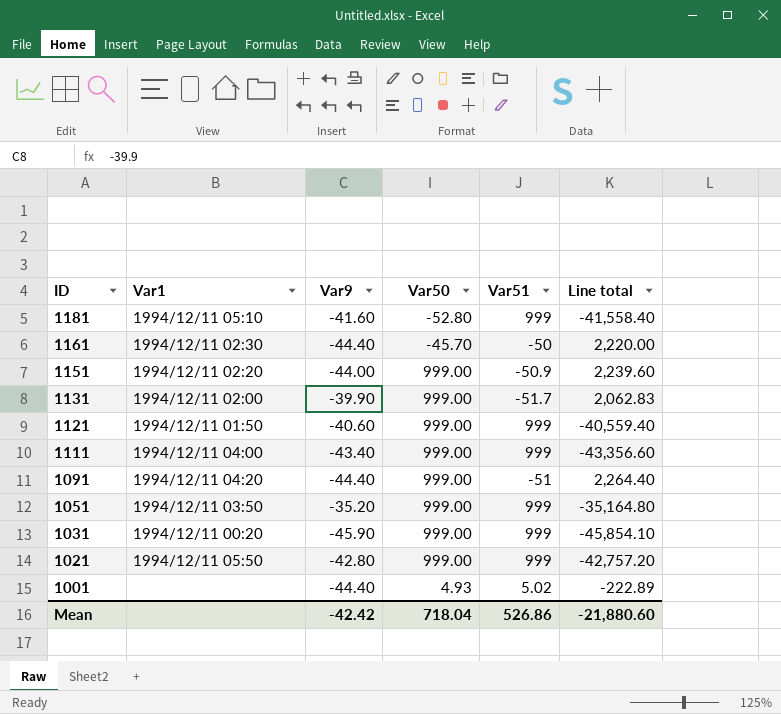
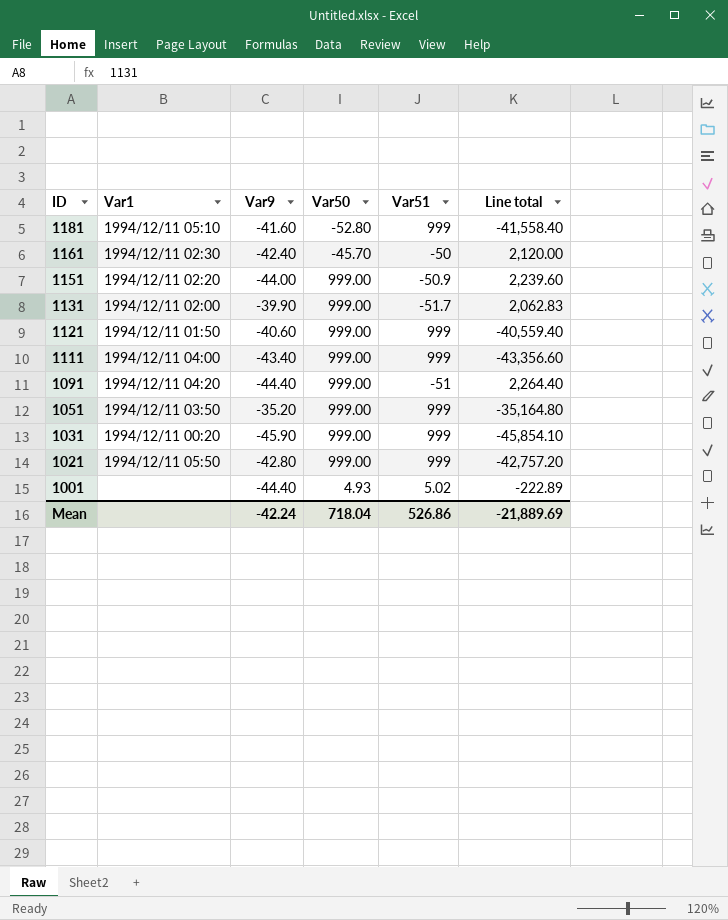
1161 | Var9: -44.40 -> -42.40
1161 | Line total: 2,220.00 -> 2,120.00
Mean | Var9: -42.42 -> -42.24
Mean | Line total: -21,880.60 -> -21,889.69

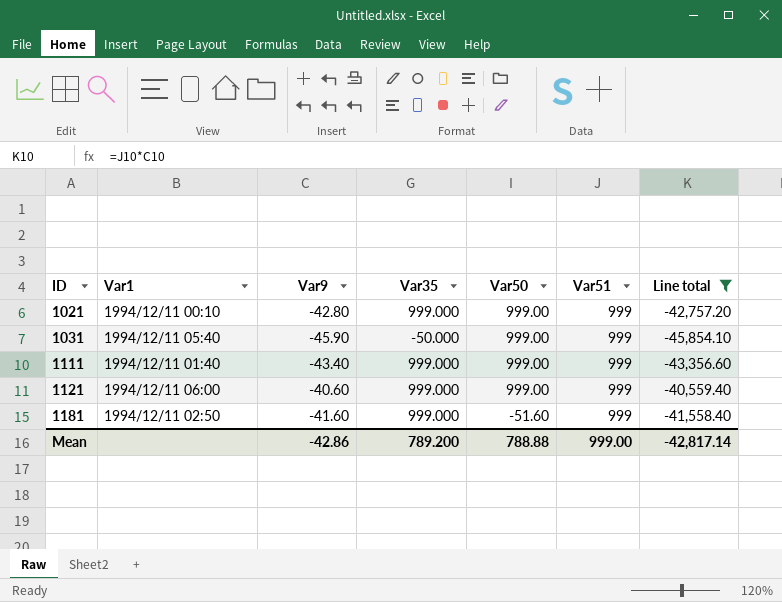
filter: none -> Line total <= -40,559.40
row order: ID descending -> ID ascending
column Var35 | position: none -> 4
1021 | Var1: 1994/12/11 05:50 -> 1994/12/11 00:10
1031 | Var1: 1994/12/11 00:20 -> 1994/12/11 05:40
1111 | Var1: 1994/12/11 04:00 -> 1994/12/11 01:40
1121 | Var1: 1994/12/11 01:50 -> 1994/12/11 06:00
1181 | Var1: 1994/12/11 05:10 -> 1994/12/11 02:50
1181 | Var50: -52.80 -> -51.60
Mean | Var9: -42.24 -> -42.86
Mean | Var50: 718.04 -> 788.88
Mean | Var51: 526.86 -> 999.00
Mean | Line total: -21,889.69 -> -42,817.14

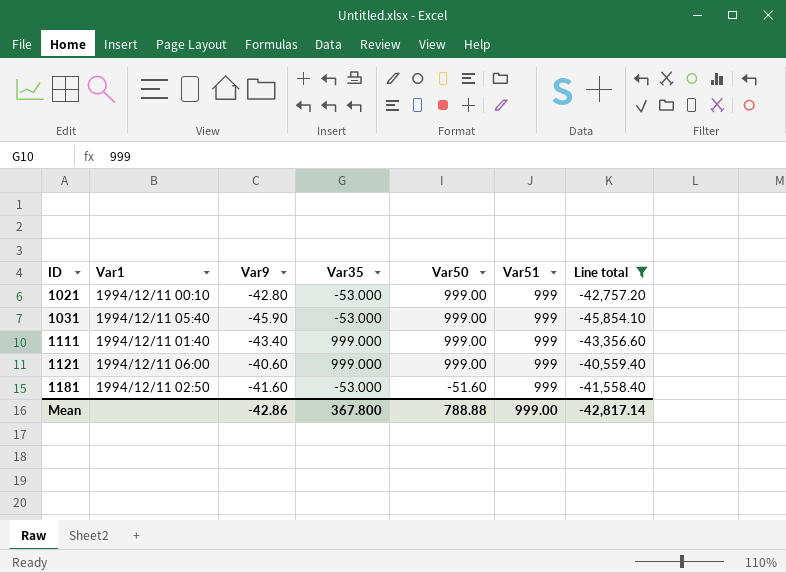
1021 | Var35: 999.000 -> -53.000
1031 | Var35: -50.000 -> -53.000
1181 | Var35: 999.000 -> -53.000
Mean | Var35: 789.200 -> 367.800

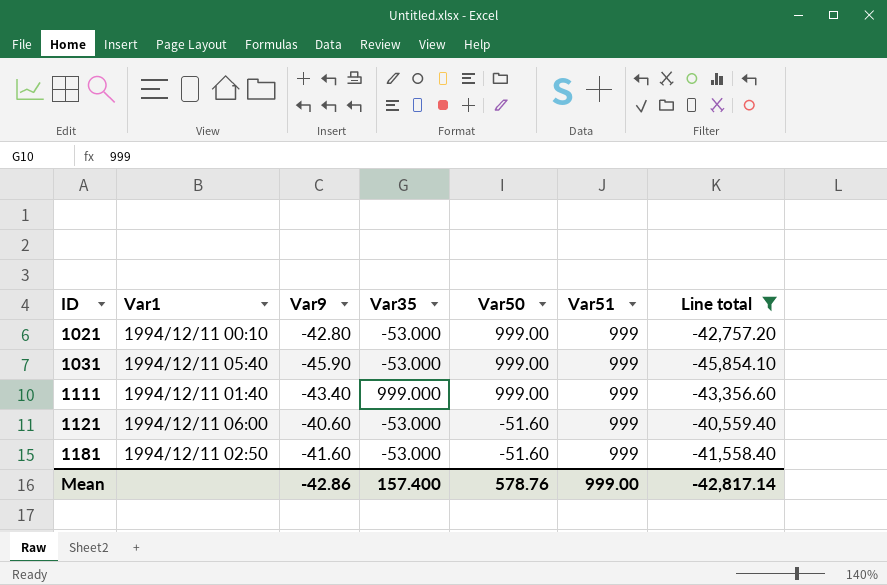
1121 | Var35: 999.000 -> -53.000
1121 | Var50: 999.00 -> -51.60
Mean | Var35: 367.800 -> 157.400
Mean | Var50: 788.88 -> 578.76

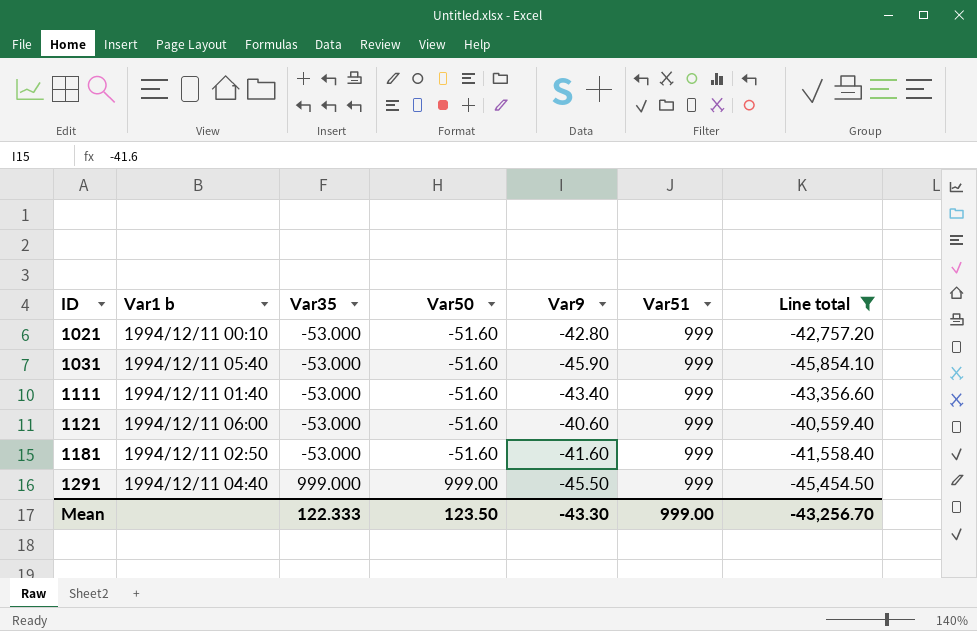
column name: Var1 -> Var1 b
column Var9 | position: 3 -> 5
1021 | Var50: 999.00 -> -51.60
1031 | Var50: 999.00 -> -51.60
1111 | Var35: 999.000 -> -53.000
1111 | Var50: 999.00 -> -51.60
row 1291: none -> 1994/12/11 04:40 | 999.000 | 999.00 | -45.50 | 999 | -45,454.50
Mean | Var35: 157.400 -> 122.333
Mean | Var50: 578.76 -> 123.50
Mean | Var9: -42.86 -> -43.30
Mean | Line total: -42,817.14 -> -43,256.70

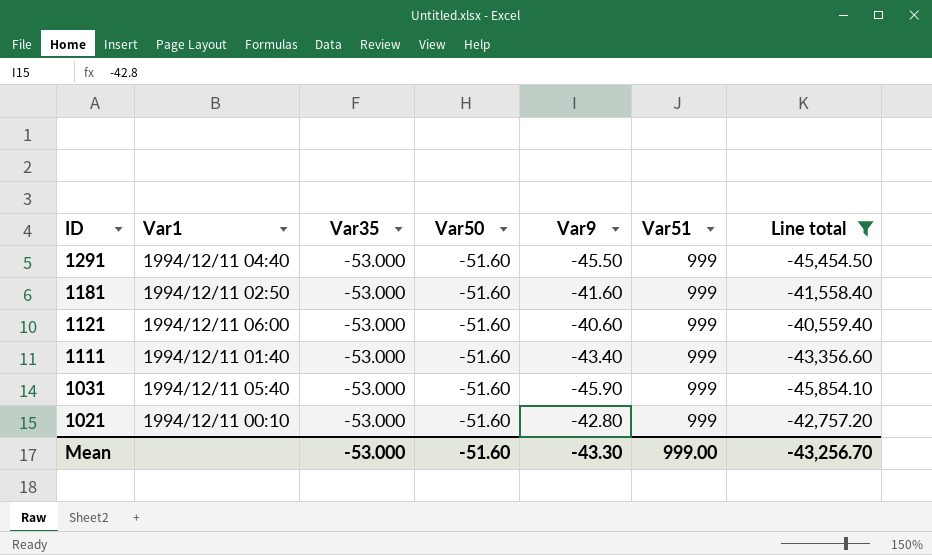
row order: ID ascending -> ID descending
column name: Var1 b -> Var1
1291 | Var35: 999.000 -> -53.000
1291 | Var50: 999.00 -> -51.60
Mean | Var35: 122.333 -> -53.000
Mean | Var50: 123.50 -> -51.60

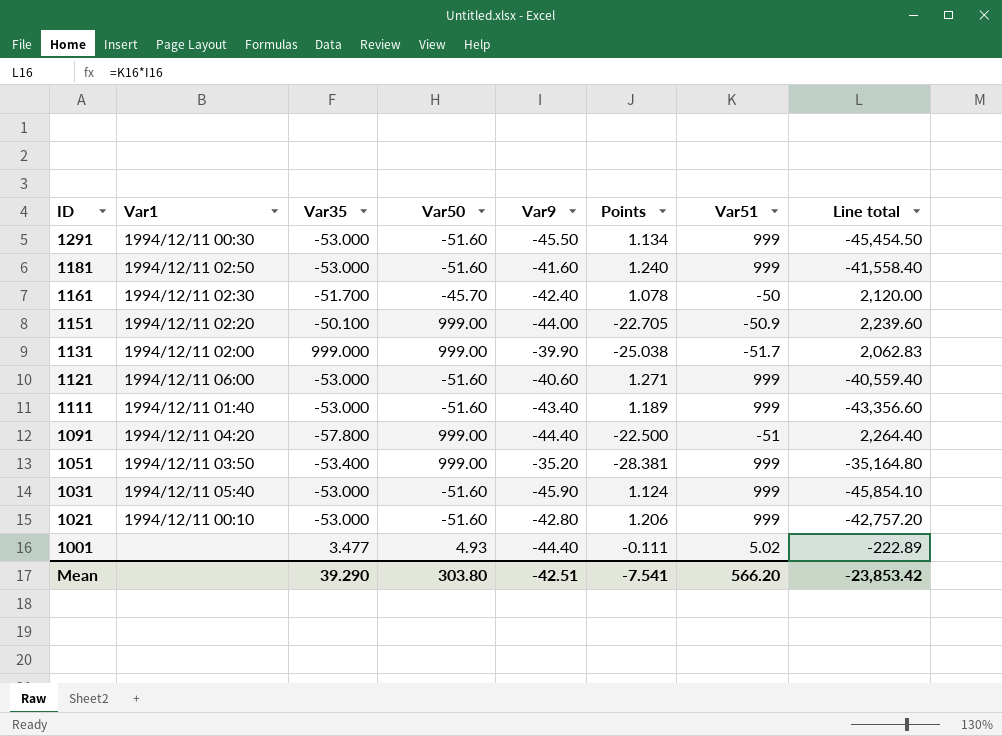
filter: Line total <= -40,559.40 -> none
column Points | formula: none -> [Var50] / [Var9]
1291 | Var1: 1994/12/11 04:40 -> 1994/12/11 00:30
Mean | Var35: -53.000 -> 39.290
Mean | Var50: -51.60 -> 303.80
Mean | Var9: -43.30 -> -42.51
Mean | Var51: 999.00 -> 566.20
Mean | Line total: -43,256.70 -> -23,853.42

